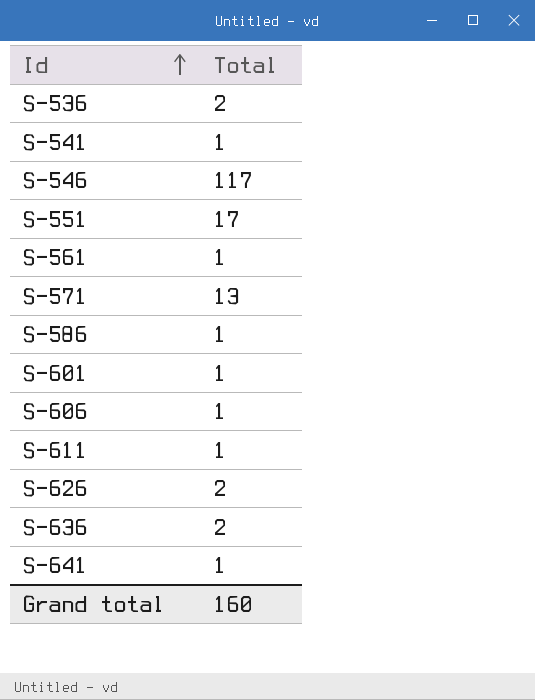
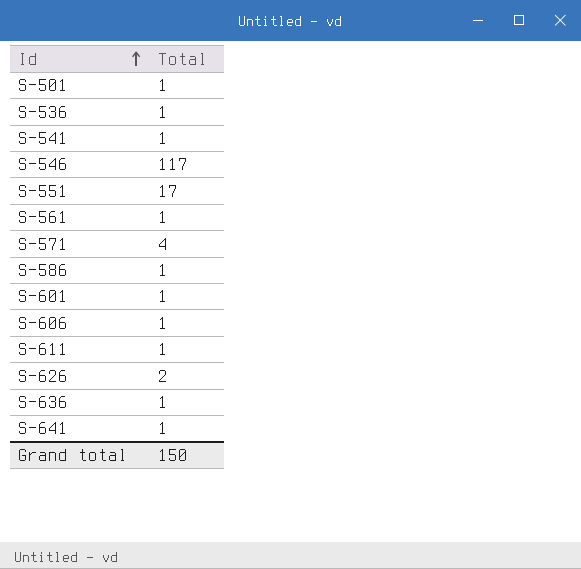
row S-501: none -> 1
S-536 | Total: 2 -> 1
S-571 | Total: 13 -> 4
S-636 | Total: 2 -> 1
Grand total | Total: 160 -> 150

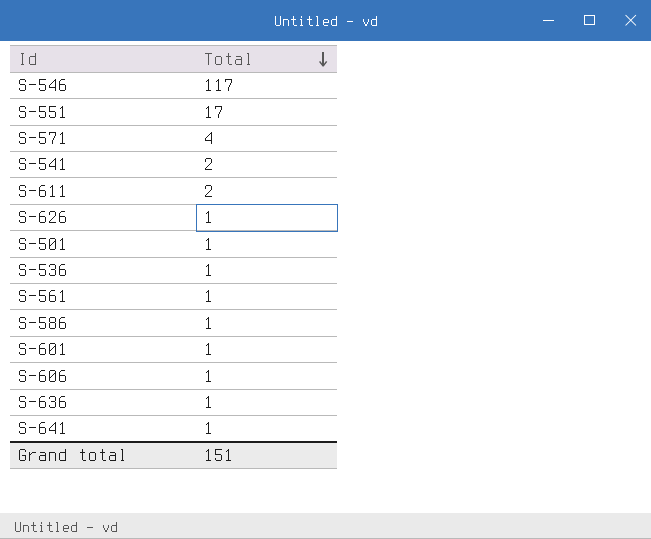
row order: Id ascending -> Total descending
S-541 | Total: 1 -> 2
S-611 | Total: 1 -> 2
S-626 | Total: 2 -> 1
Grand total | Total: 150 -> 151

